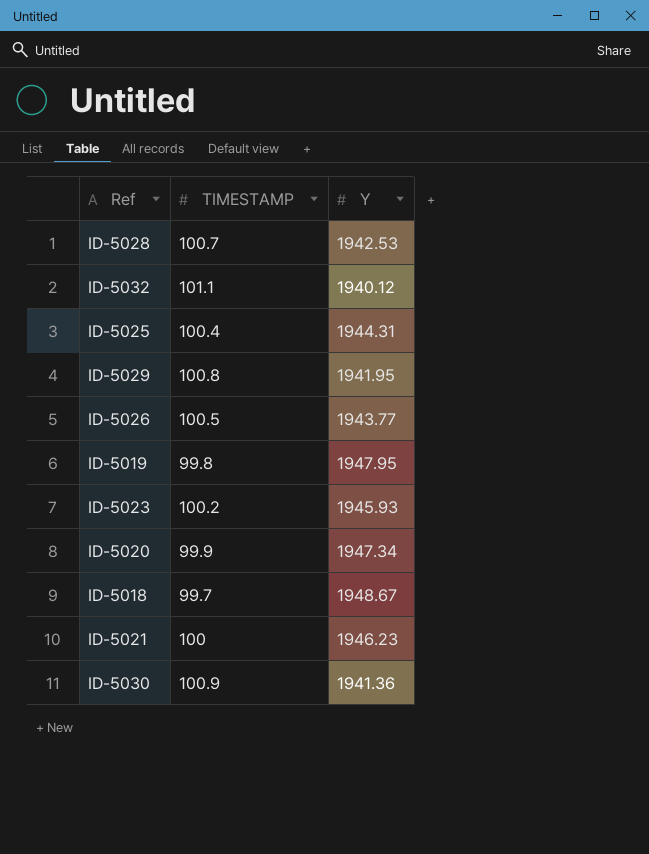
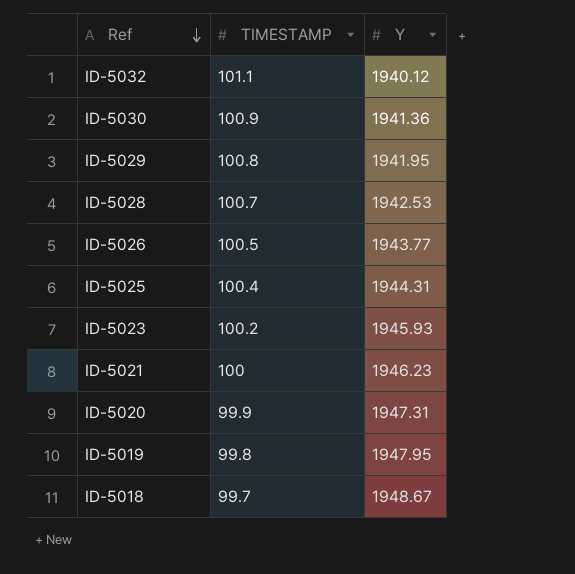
row order: none -> Ref descending
ID-5020 | Y: 1947.34 -> 1947.31

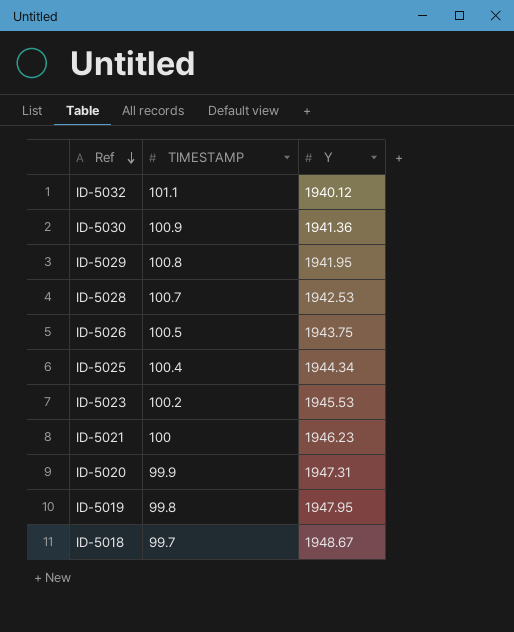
ID-5026 | Y: 1943.77 -> 1943.75
ID-5025 | Y: 1944.31 -> 1944.34
ID-5023 | Y: 1945.93 -> 1945.53

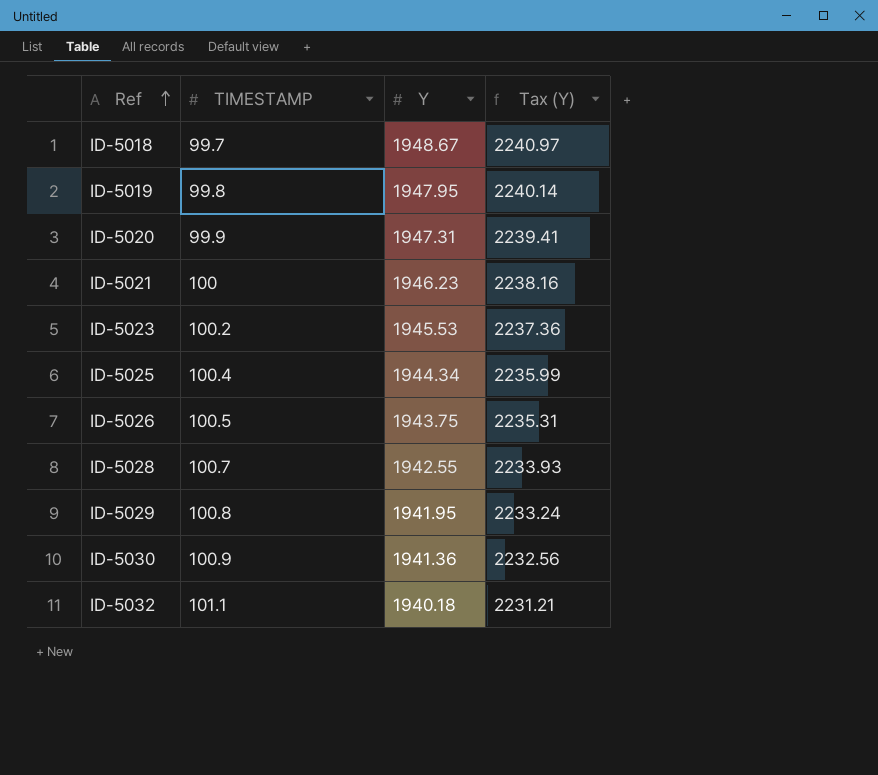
row order: Ref descending -> Ref ascending
column Tax (Y) | formula: none -> [Y] * 1.15
ID-5028 | Y: 1942.53 -> 1942.55
ID-5032 | Y: 1940.12 -> 1940.18

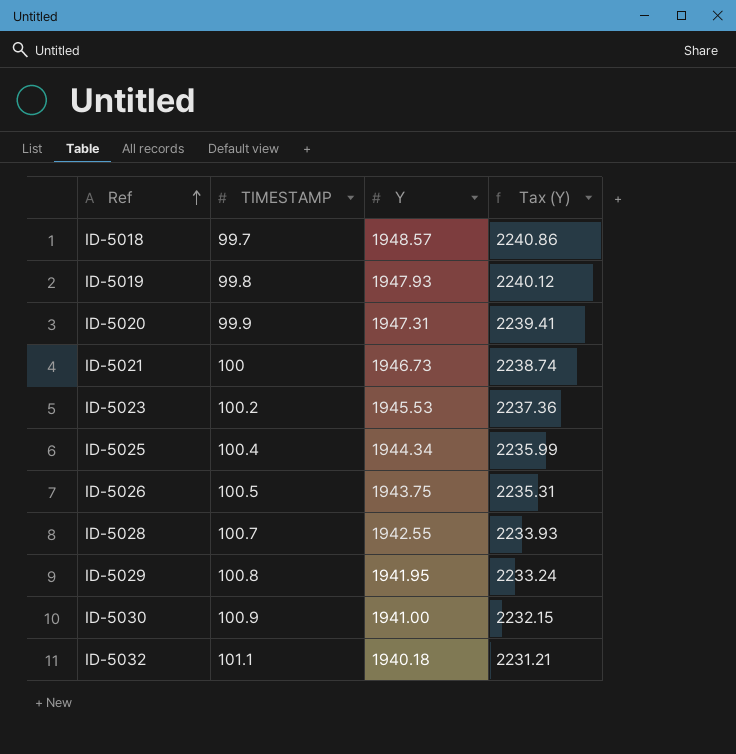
ID-5018 | Y: 1948.67 -> 1948.57
ID-5018 | Tax (Y): 2240.97 -> 2240.86
ID-5019 | Y: 1947.95 -> 1947.93
ID-5019 | Tax (Y): 2240.14 -> 2240.12
ID-5021 | Y: 1946.23 -> 1946.73
ID-5021 | Tax (Y): 2238.16 -> 2238.74
ID-5030 | Y: 1941.36 -> 1941.00
ID-5030 | Tax (Y): 2232.56 -> 2232.15

